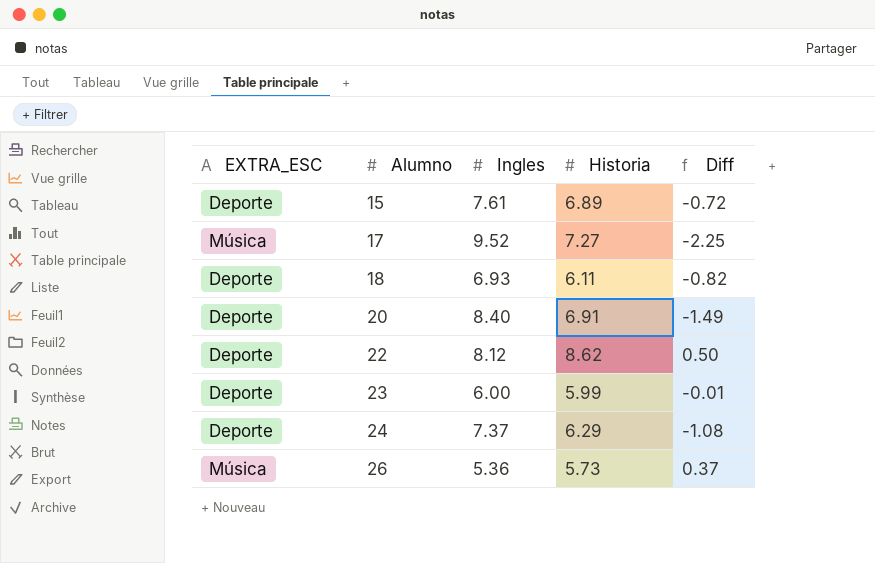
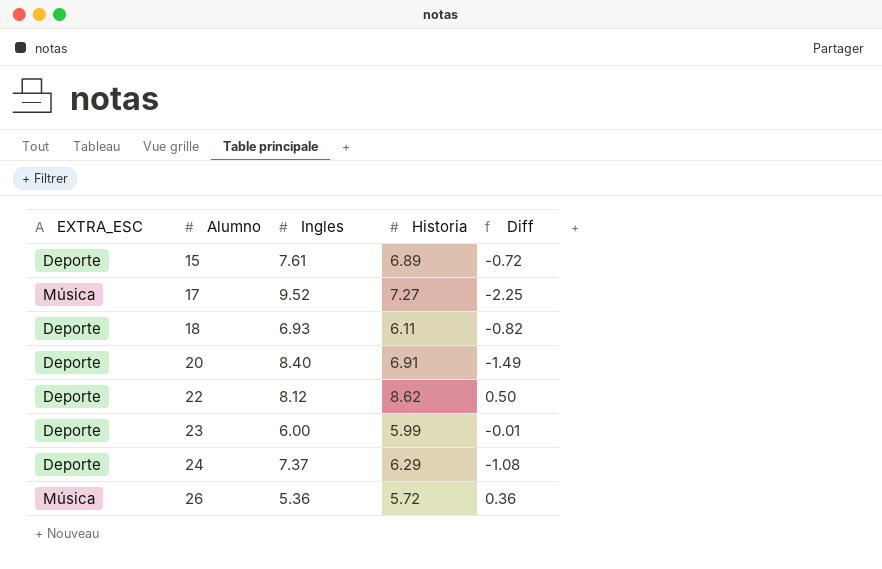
26 | Historia: 5.73 -> 5.72
26 | Diff: 0.37 -> 0.36

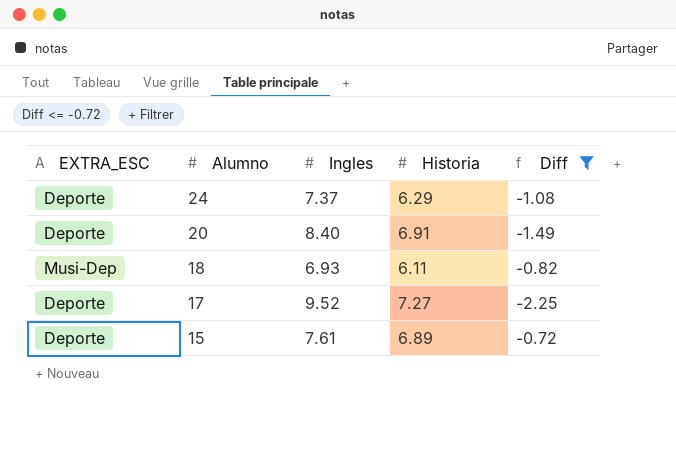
filter: none -> Diff <= -0.72
row order: Alumno ascending -> Alumno descending
18 | EXTRA_ESC: Deporte -> Musi-Dep
17 | EXTRA_ESC: Música -> Deporte

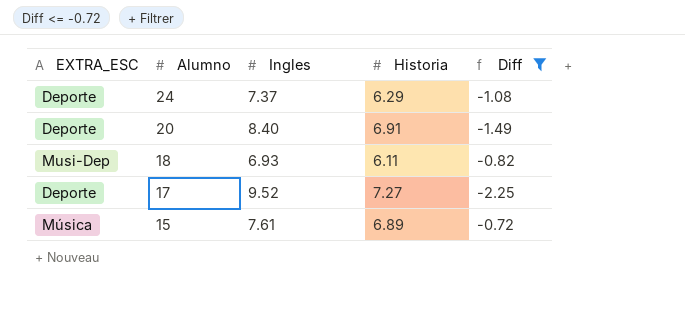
15 | EXTRA_ESC: Deporte -> Música

